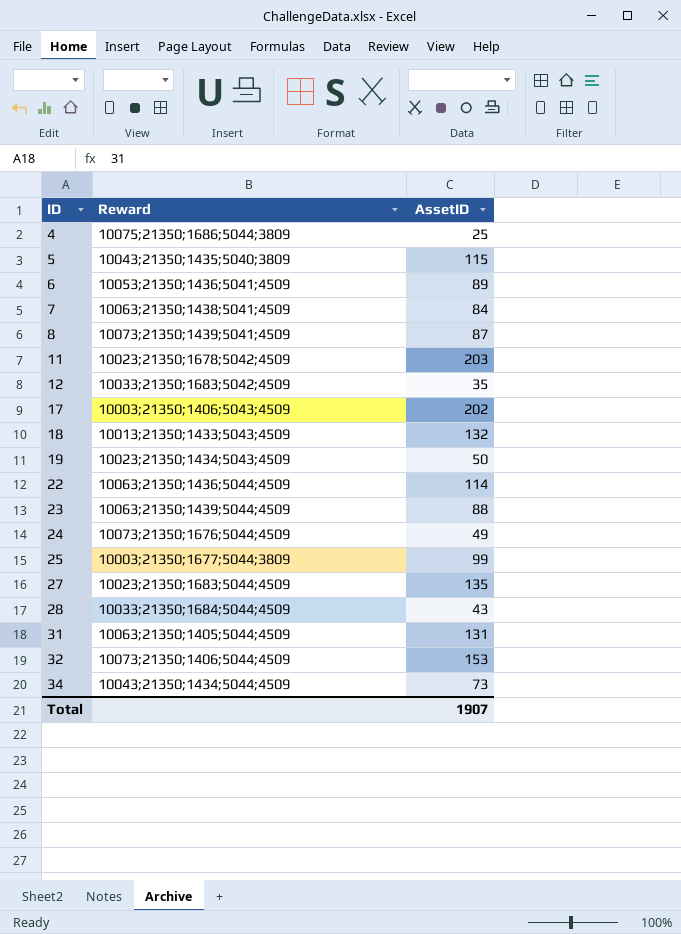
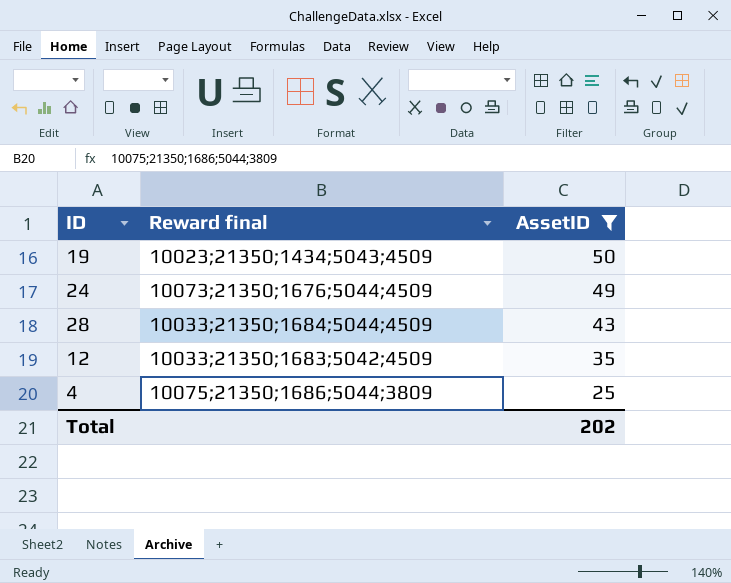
filter: none -> AssetID <= 50
row order: ID ascending -> AssetID descending
column name: Reward -> Reward final
Total | AssetID: 1907 -> 202

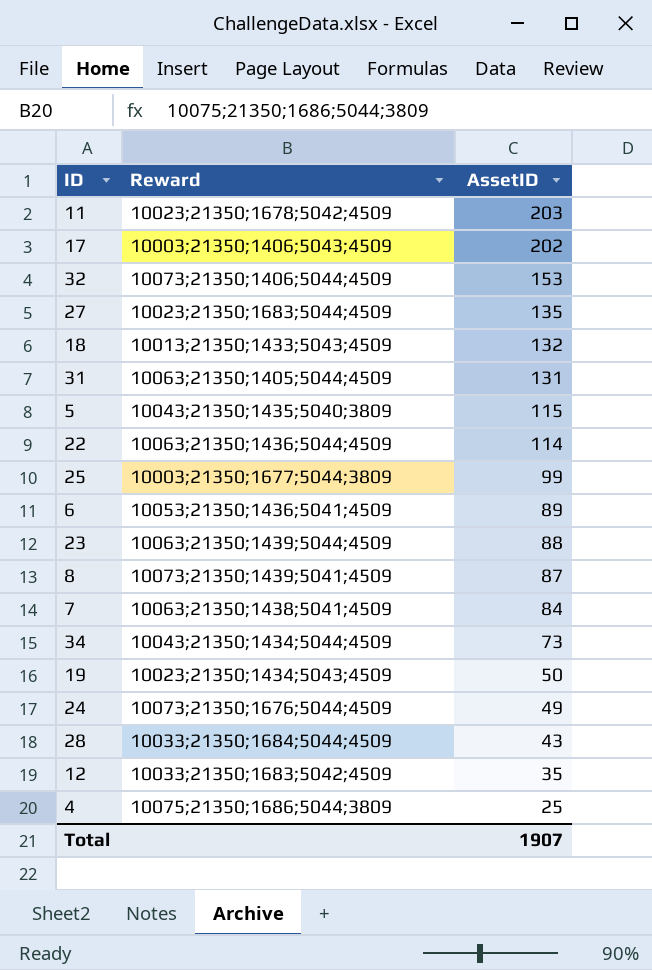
filter: AssetID <= 50 -> none
column name: Reward final -> Reward
Total | AssetID: 202 -> 1907

